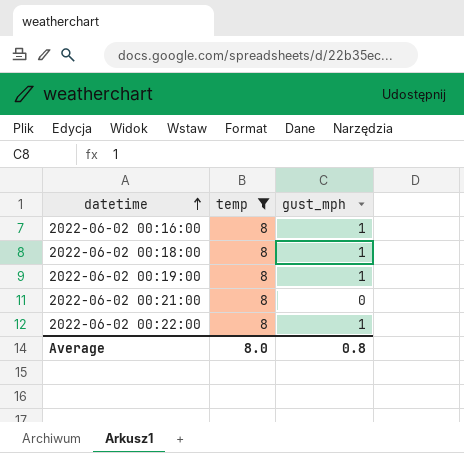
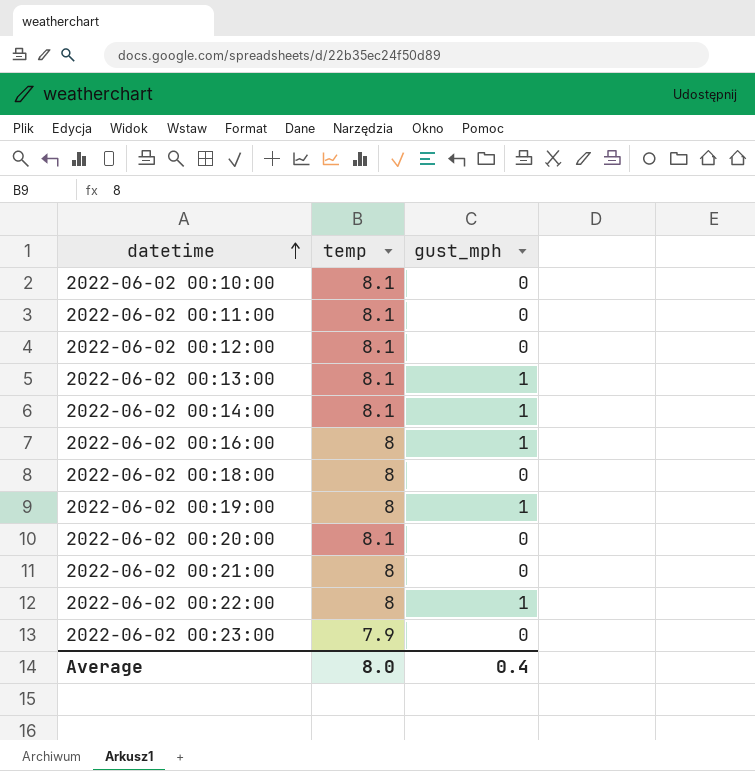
filter: temp = 8 -> none
2022-06-02 00:18:00 | gust_mph: 1 -> 0
Average | gust_mph: 0.8 -> 0.4

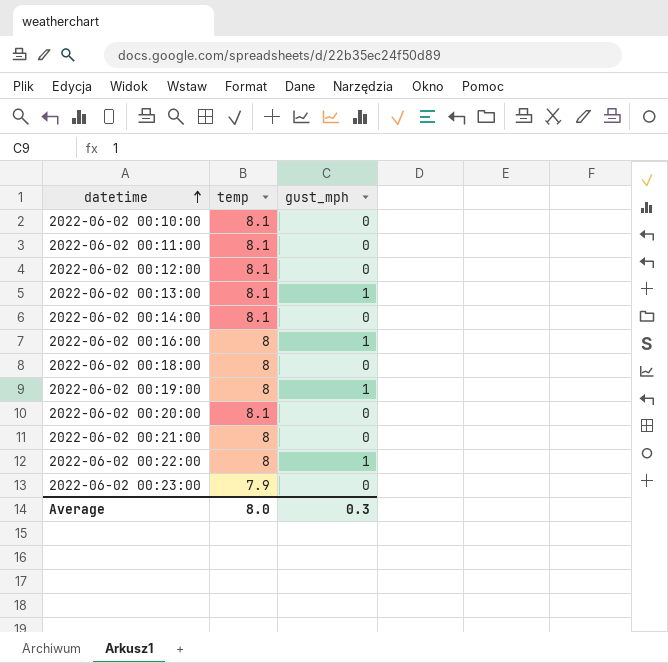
2022-06-02 00:14:00 | gust_mph: 1 -> 0
Average | gust_mph: 0.4 -> 0.3

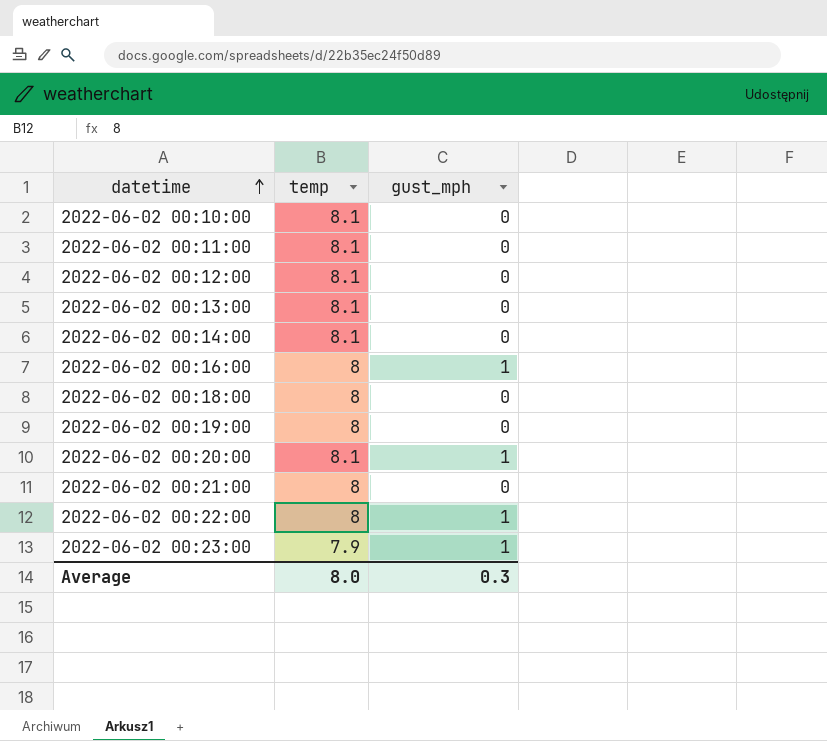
2022-06-02 00:13:00 | gust_mph: 1 -> 0
2022-06-02 00:19:00 | gust_mph: 1 -> 0
2022-06-02 00:20:00 | gust_mph: 0 -> 1
2022-06-02 00:23:00 | gust_mph: 0 -> 1

